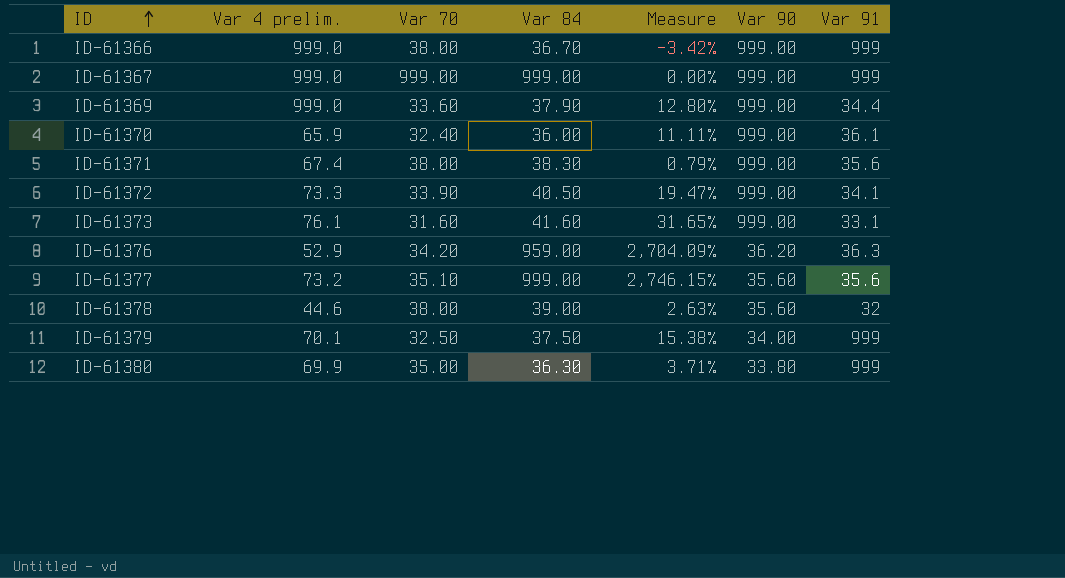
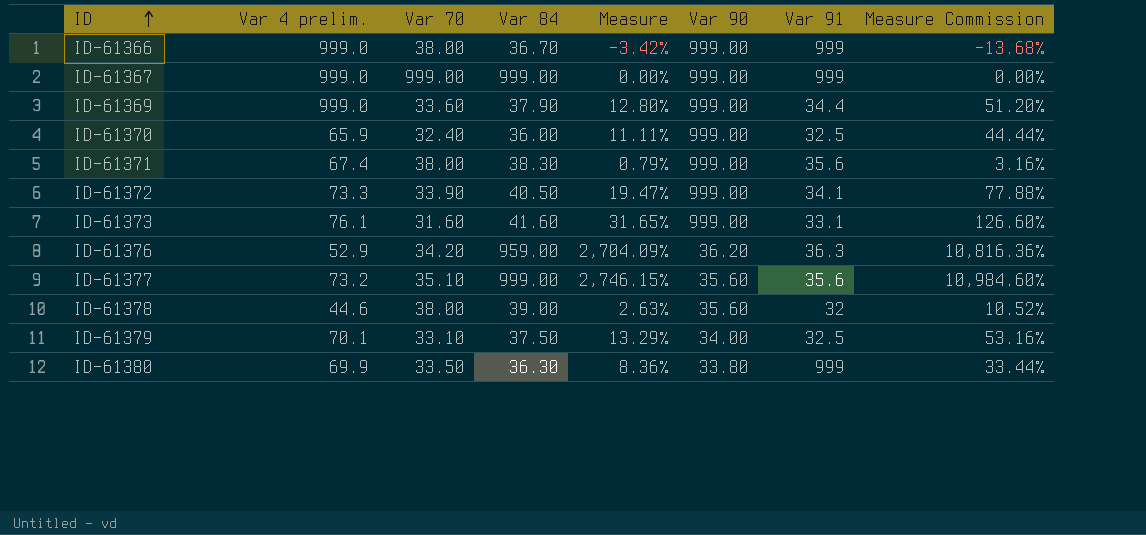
column Measure Commission | formula: none -> [Measure] * 4
ID-61370 | Var 91: 36.1 -> 32.5
ID-61379 | Var 70: 32.50 -> 33.10
ID-61379 | Measure: 15.38% -> 13.29%
ID-61379 | Var 91: 999 -> 32.5
ID-61380 | Var 70: 35.00 -> 33.50
ID-61380 | Measure: 3.71% -> 8.36%

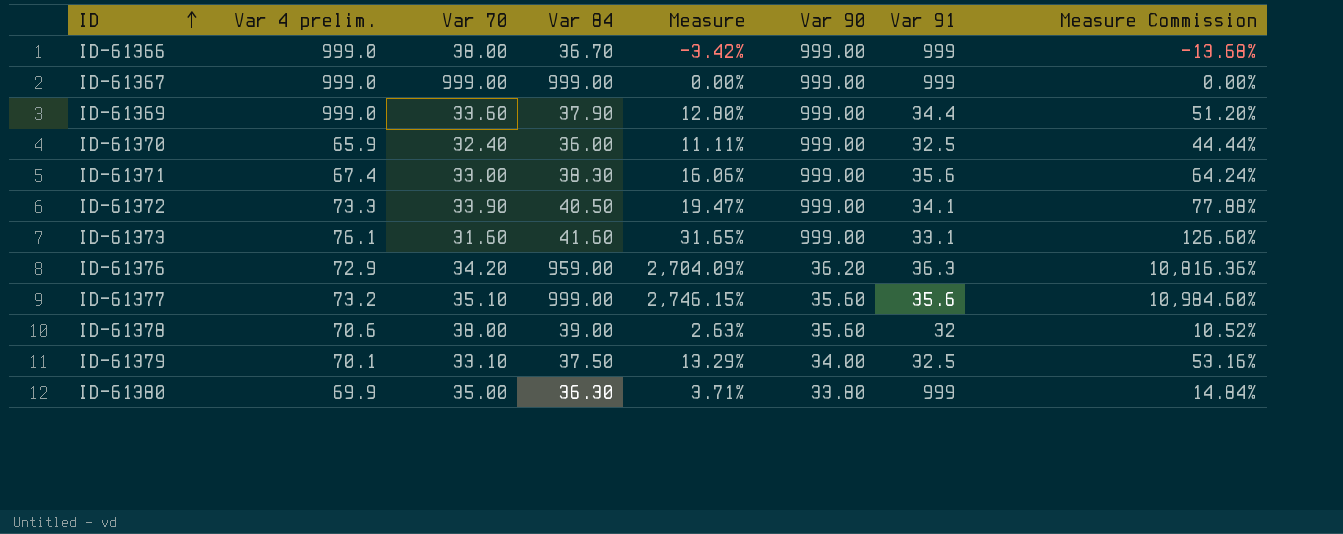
ID-61371 | Var 70: 38.00 -> 33.00
ID-61371 | Measure: 0.79% -> 16.06%
ID-61371 | Measure Commission: 3.16% -> 64.24%
ID-61376 | Var 4 prelim.: 52.9 -> 72.9
ID-61378 | Var 4 prelim.: 44.6 -> 70.6
ID-61380 | Var 70: 33.50 -> 35.00
ID-61380 | Measure: 8.36% -> 3.71%
ID-61380 | Measure Commission: 33.44% -> 14.84%

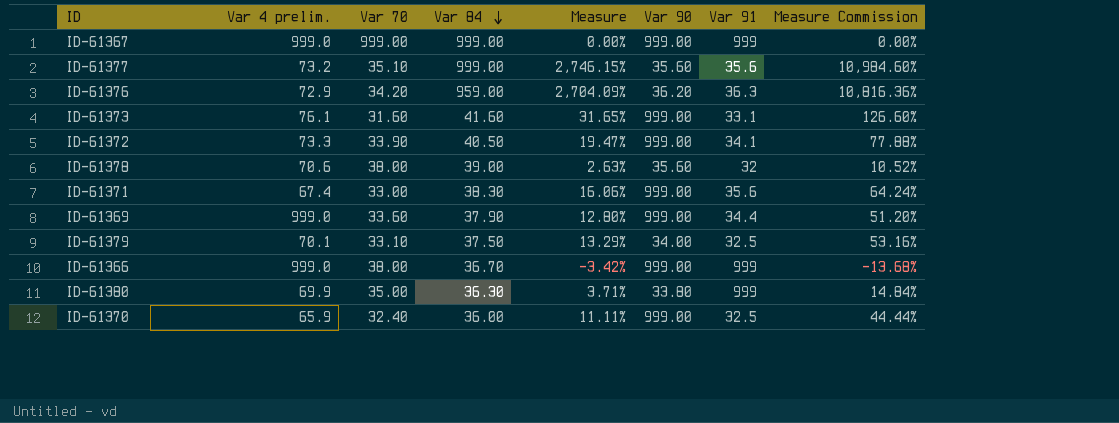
row order: ID ascending -> Var 84 descending

